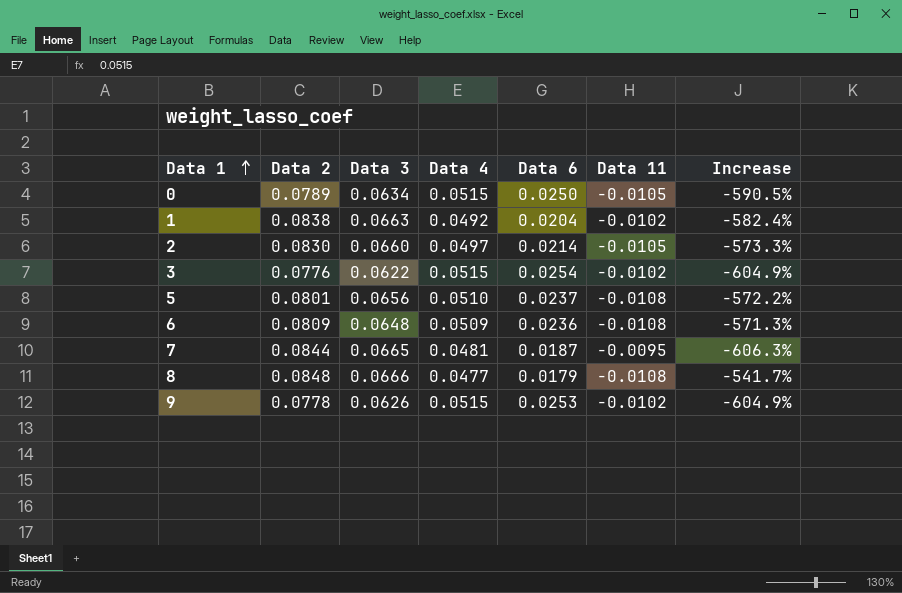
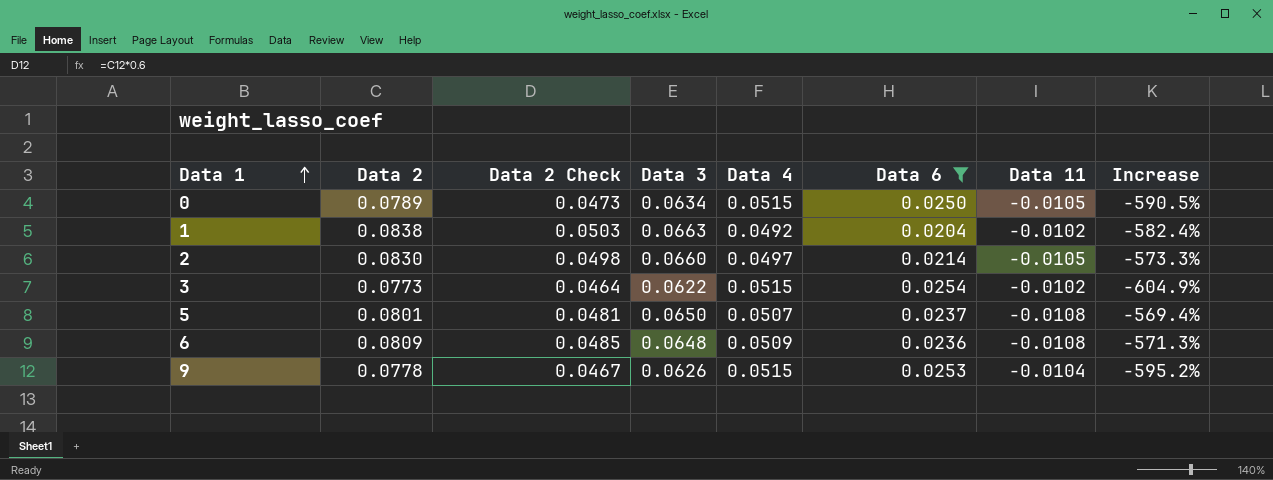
filter: none -> Data 6 >= 0.0204
column Data 2 Check | formula: none -> [Data 2] * 0.6
3 | Data 2: 0.0776 -> 0.0773
5 | Data 3: 0.0656 -> 0.0650
5 | Data 4: 0.0510 -> 0.0507
5 | Increase: -572.2% -> -569.4%
9 | Data 11: -0.0102 -> -0.0104
9 | Increase: -604.9% -> -595.2%

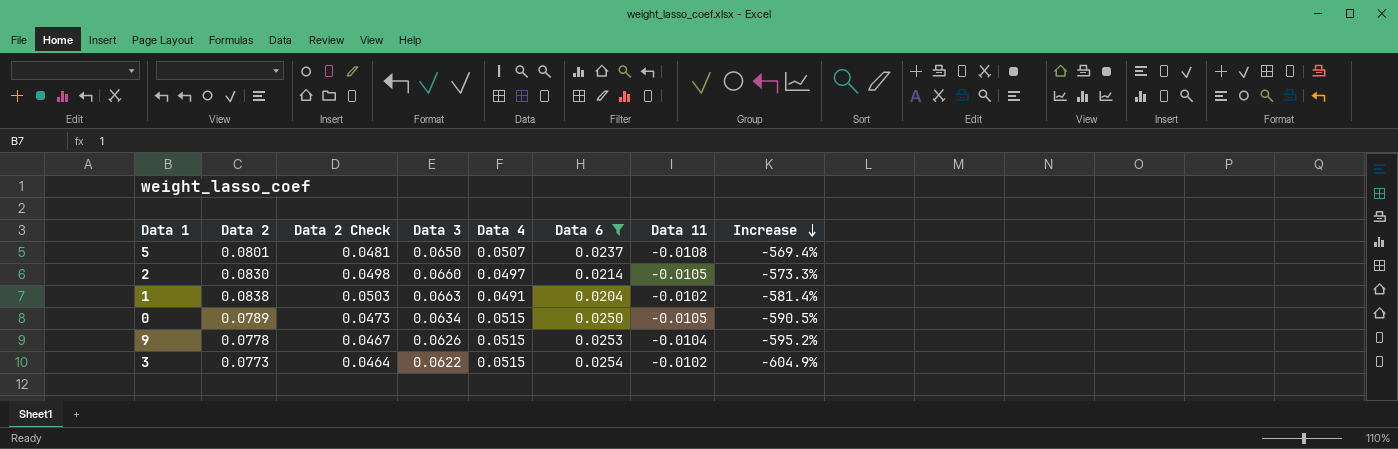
row order: Data 1 ascending -> Increase descending
row 6: 0.0809 | 0.0485 | 0.0648 | 0.0509 | 0.0236 | -0.0108 | -571.3% -> none
1 | Data 4: 0.0492 -> 0.0491
1 | Increase: -582.4% -> -581.4%

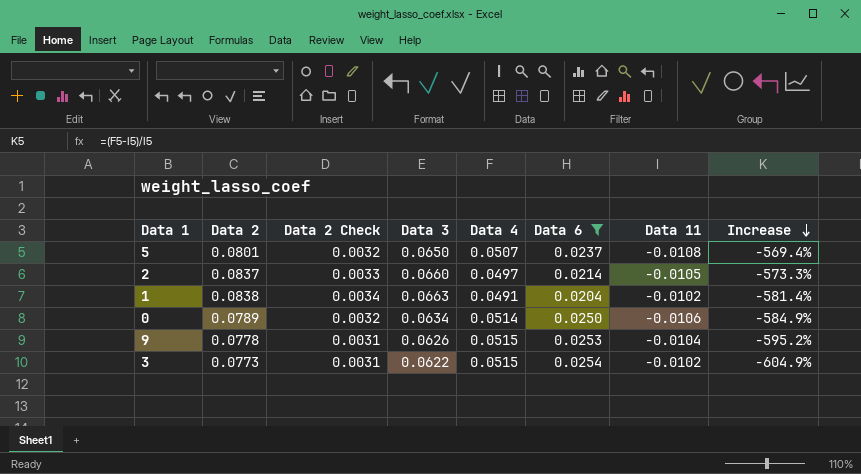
column Data 2 Check | formula: [Data 2] * 0.6 -> [Data 2] * 0.04
2 | Data 2: 0.0830 -> 0.0837
0 | Data 4: 0.0515 -> 0.0514
0 | Data 11: -0.0105 -> -0.0106
0 | Increase: -590.5% -> -584.9%

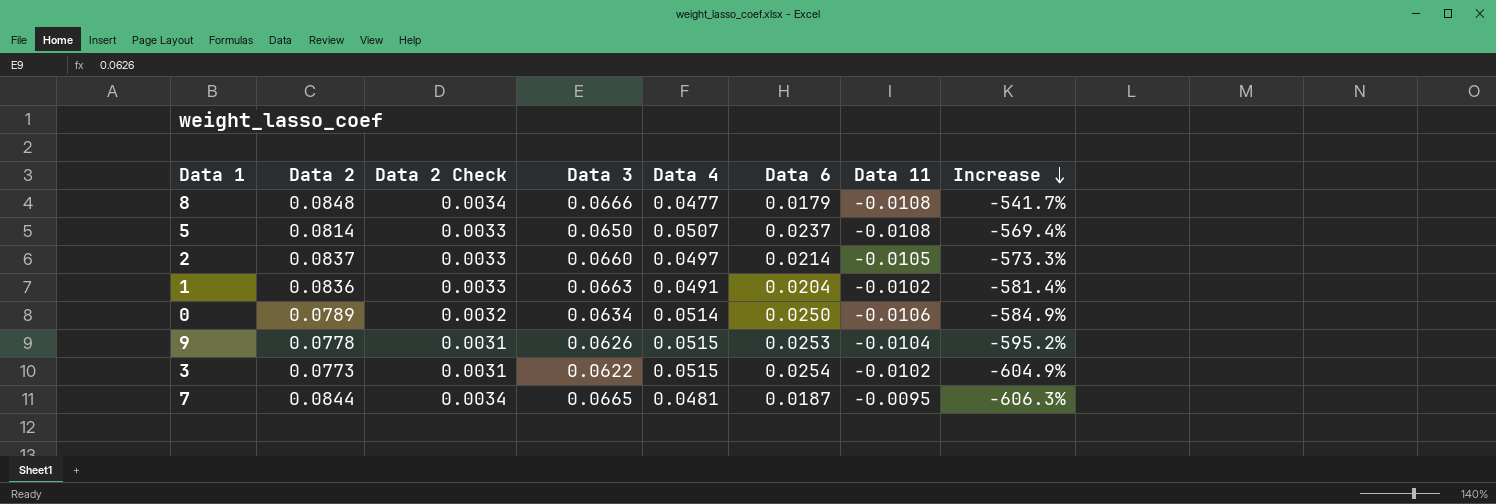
filter: Data 6 >= 0.0204 -> none
5 | Data 2: 0.0801 -> 0.0814
5 | Data 2 Check: 0.0032 -> 0.0033
1 | Data 2: 0.0838 -> 0.0836
1 | Data 2 Check: 0.0034 -> 0.0033

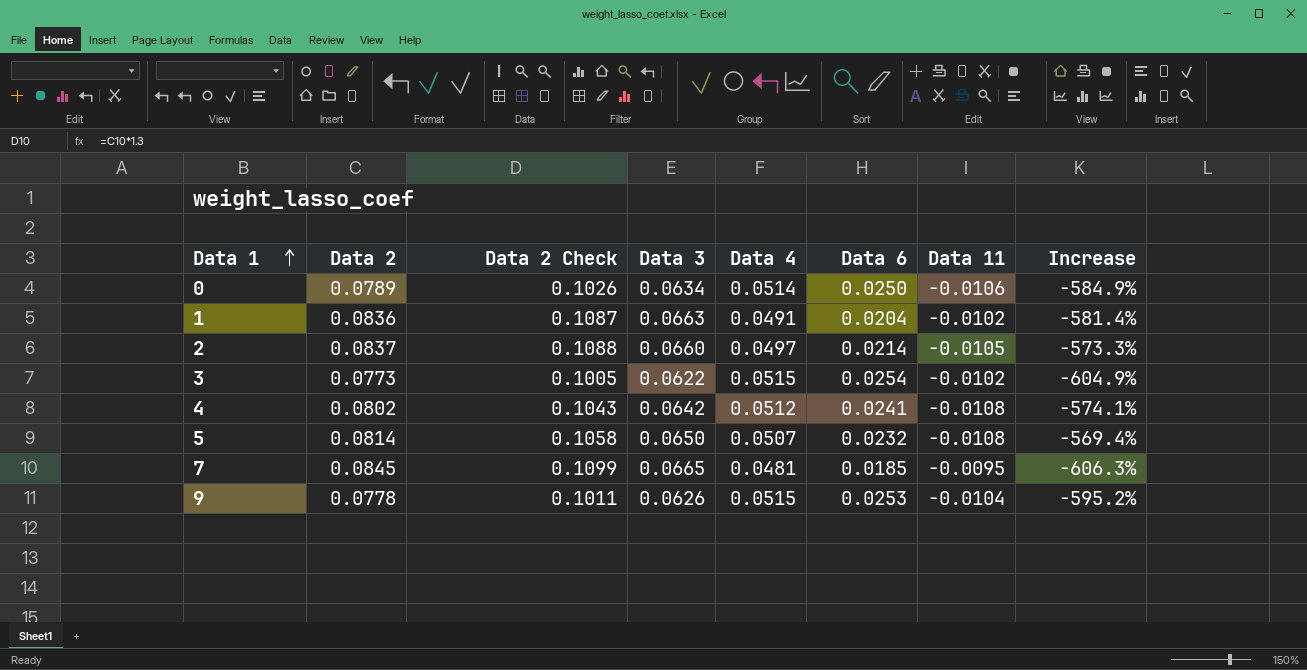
row order: Increase descending -> Data 1 ascending
column Data 2 Check | formula: [Data 2] * 0.04 -> [Data 2] * 1.3
row 8: 0.0848 | 0.0034 | 0.0666 | 0.0477 | 0.0179 | -0.0108 | -541.7% -> none
row 4: none -> 0.0802 | 0.1043 | 0.0642 | 0.0512 | 0.0241 | -0.0108 | -574.1%
5 | Data 6: 0.0237 -> 0.0232
7 | Data 2: 0.0844 -> 0.0845
7 | Data 6: 0.0187 -> 0.0185

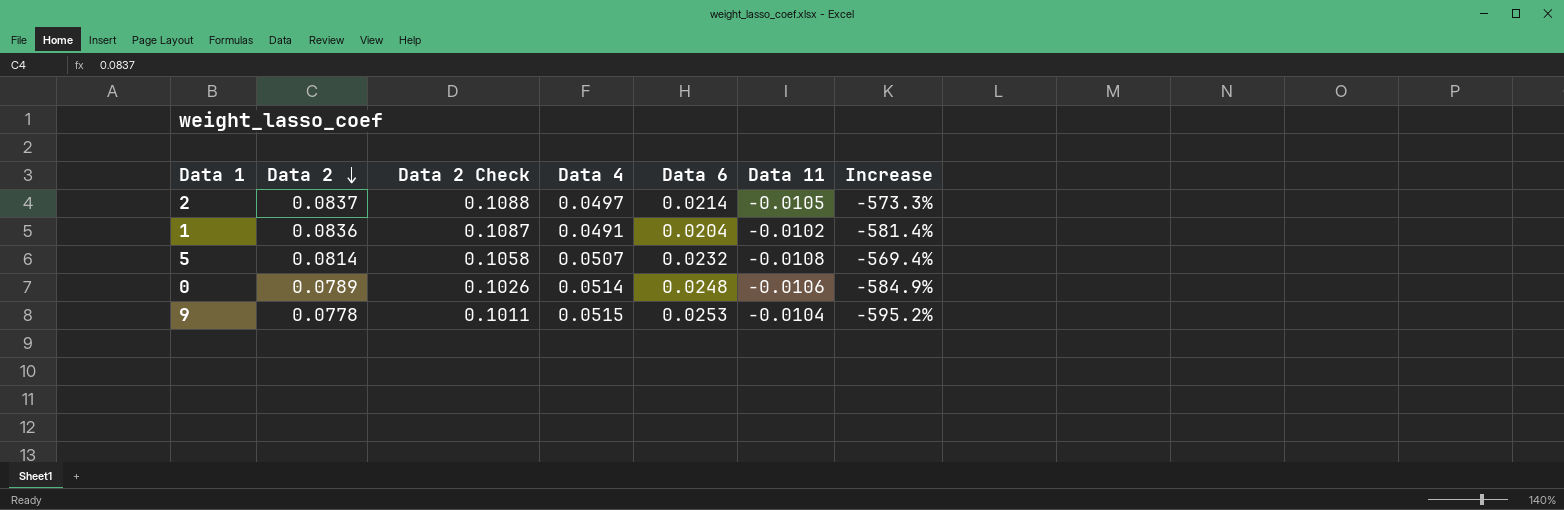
row order: Data 1 ascending -> Data 2 descending
column Data 3 | position: 4 -> none
row 3: 0.0773 | 0.1005 | 0.0622 | 0.0515 | 0.0254 | -0.0102 | -604.9% -> none
row 4: 0.0802 | 0.1043 | 0.0642 | 0.0512 | 0.0241 | -0.0108 | -574.1% -> none
row 7: 0.0845 | 0.1099 | 0.0665 | 0.0481 | 0.0185 | -0.0095 | -606.3% -> none
0 | Data 6: 0.0250 -> 0.0248

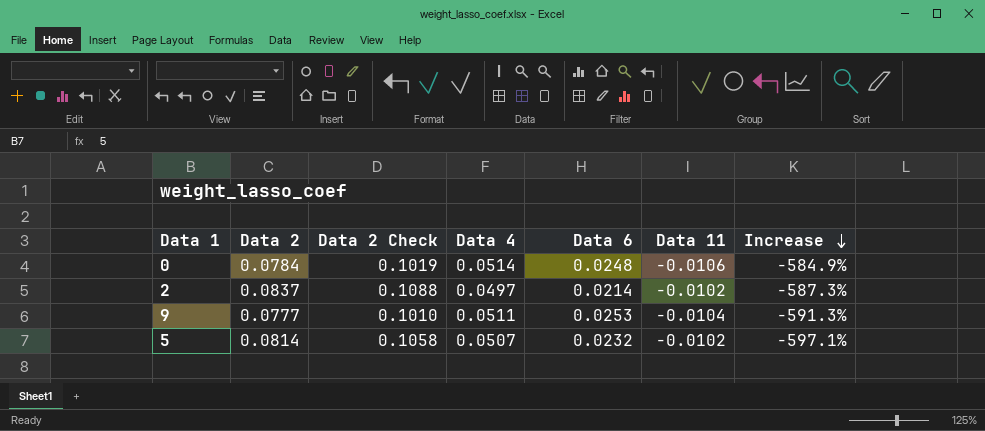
row order: Data 2 descending -> Increase descending
row 1: 0.0836 | 0.1087 | 0.0491 | 0.0204 | -0.0102 | -581.4% -> none
0 | Data 2: 0.0789 -> 0.0784
0 | Data 2 Check: 0.1026 -> 0.1019
2 | Data 11: -0.0105 -> -0.0102
2 | Increase: -573.3% -> -587.3%
9 | Data 2: 0.0778 -> 0.0777
9 | Data 2 Check: 0.1011 -> 0.1010
9 | Data 4: 0.0515 -> 0.0511
9 | Increase: -595.2% -> -591.3%
5 | Data 11: -0.0108 -> -0.0102
5 | Increase: -569.4% -> -597.1%

